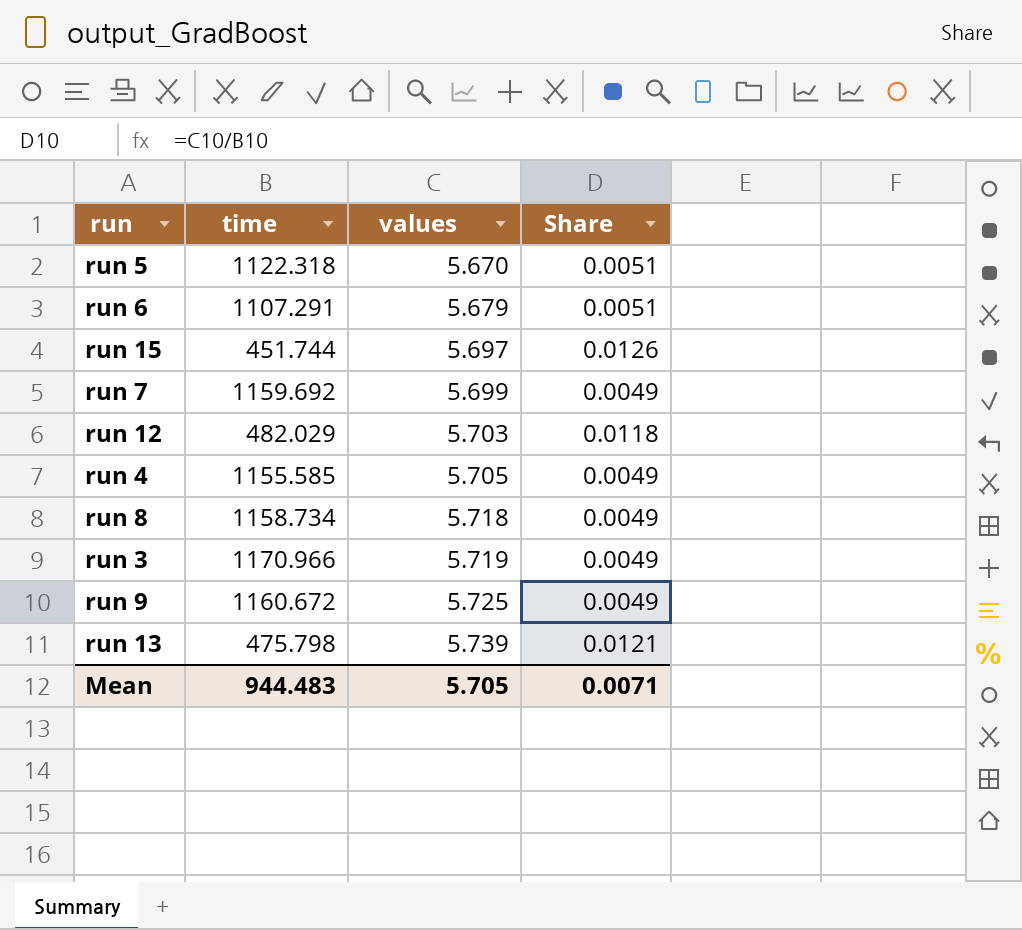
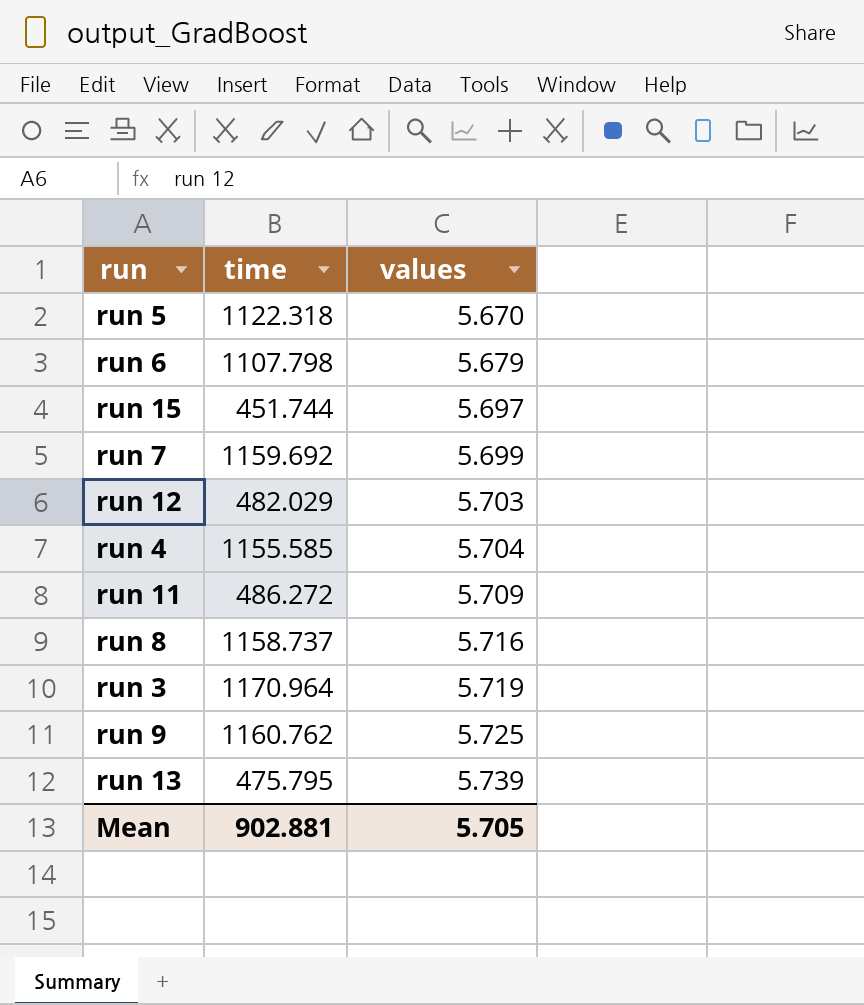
column Share | formula: [values] / [time] -> none
run 6 | time: 1107.291 -> 1107.798
run 4 | values: 5.705 -> 5.704
row run 11: none -> 486.272 | 5.709
run 8 | time: 1158.734 -> 1158.737
run 8 | values: 5.718 -> 5.716
run 3 | time: 1170.966 -> 1170.964
run 9 | time: 1160.672 -> 1160.762
run 13 | time: 475.798 -> 475.795
Mean | time: 944.483 -> 902.881

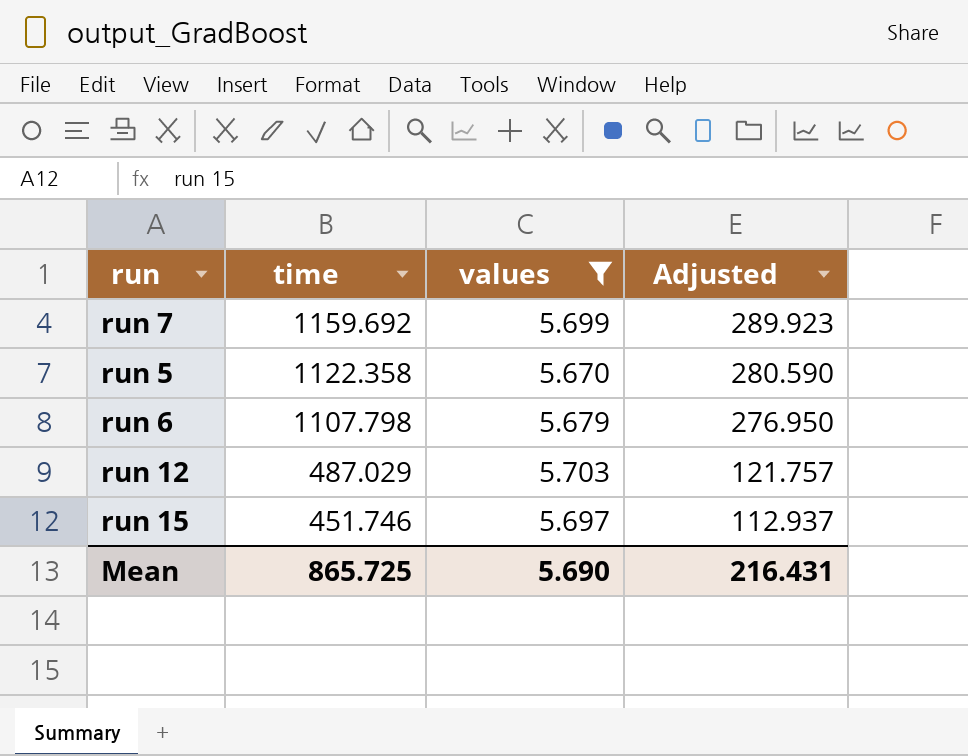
filter: none -> values <= 5.703
row order: values ascending -> time descending
column Adjusted | formula: none -> [time] * 0.25
run 5 | time: 1122.318 -> 1122.358
run 12 | time: 482.029 -> 487.029
run 15 | time: 451.744 -> 451.746
Mean | time: 902.881 -> 865.725
Mean | values: 5.705 -> 5.690

